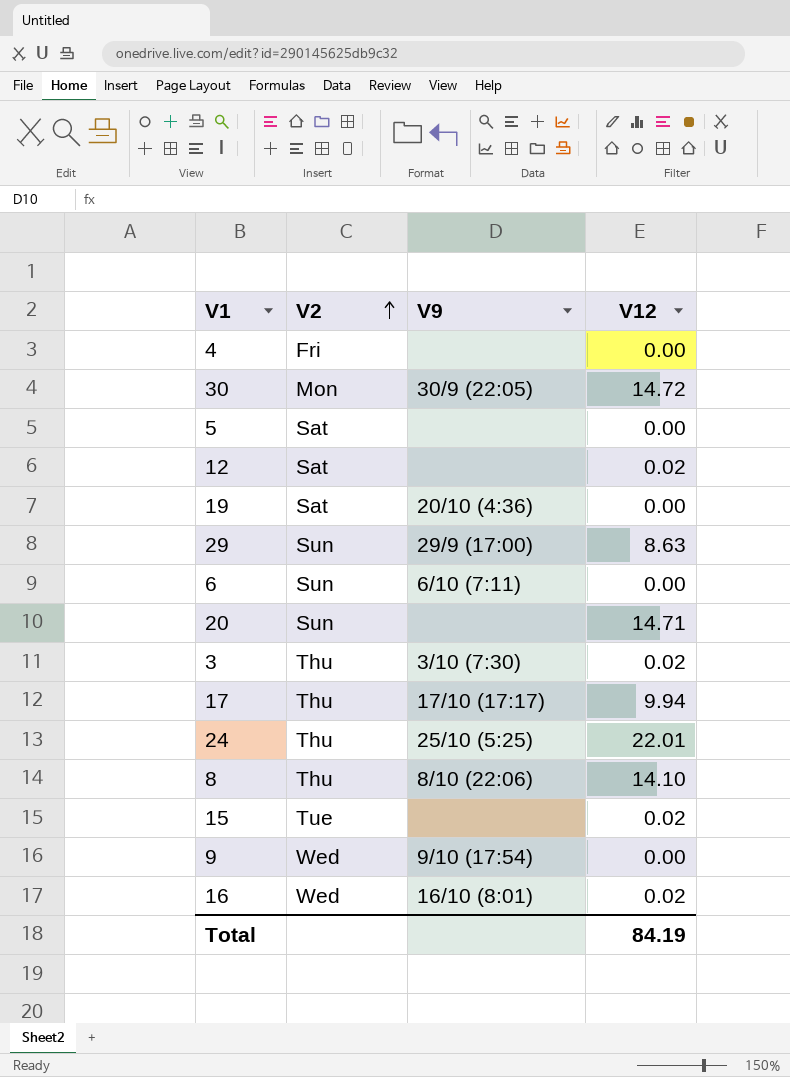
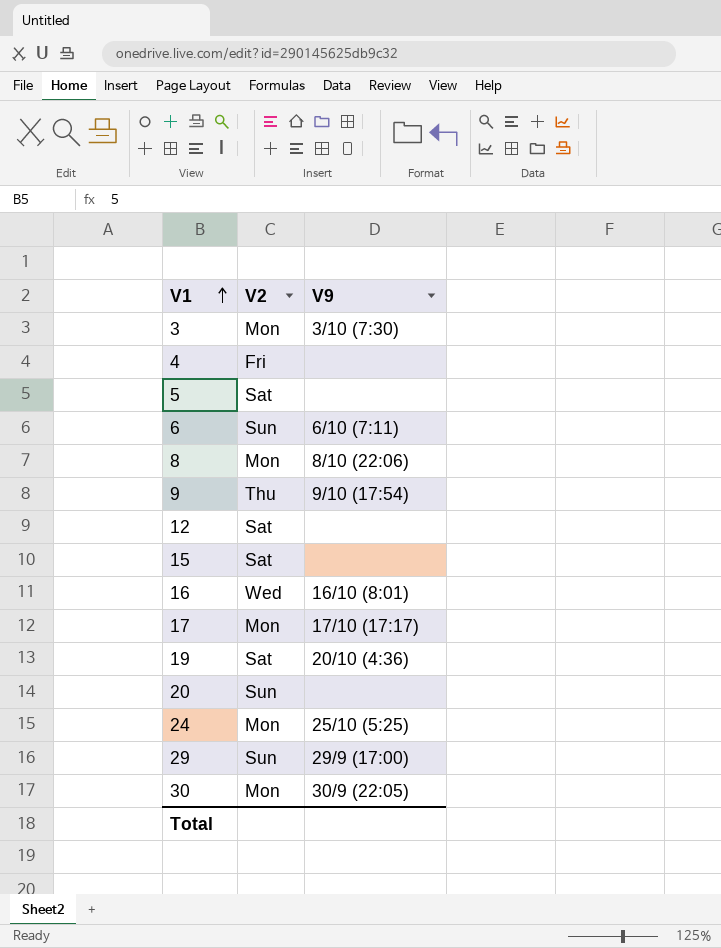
row order: V2 ascending -> V1 ascending
column V12 | position: 4 -> none
3 | V2: Thu -> Mon
8 | V2: Thu -> Mon
9 | V2: Wed -> Thu
15 | V2: Tue -> Sat
17 | V2: Thu -> Mon
24 | V2: Thu -> Mon

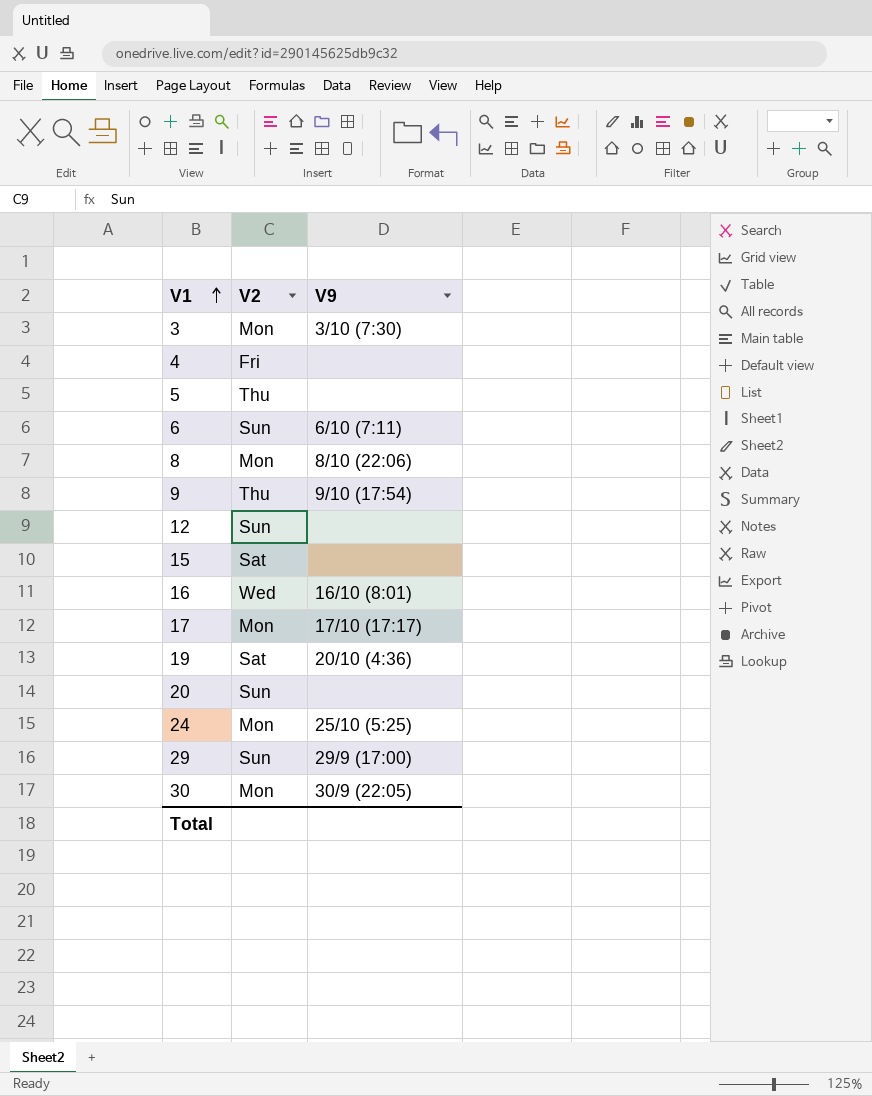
5 | V2: Sat -> Thu
12 | V2: Sat -> Sun

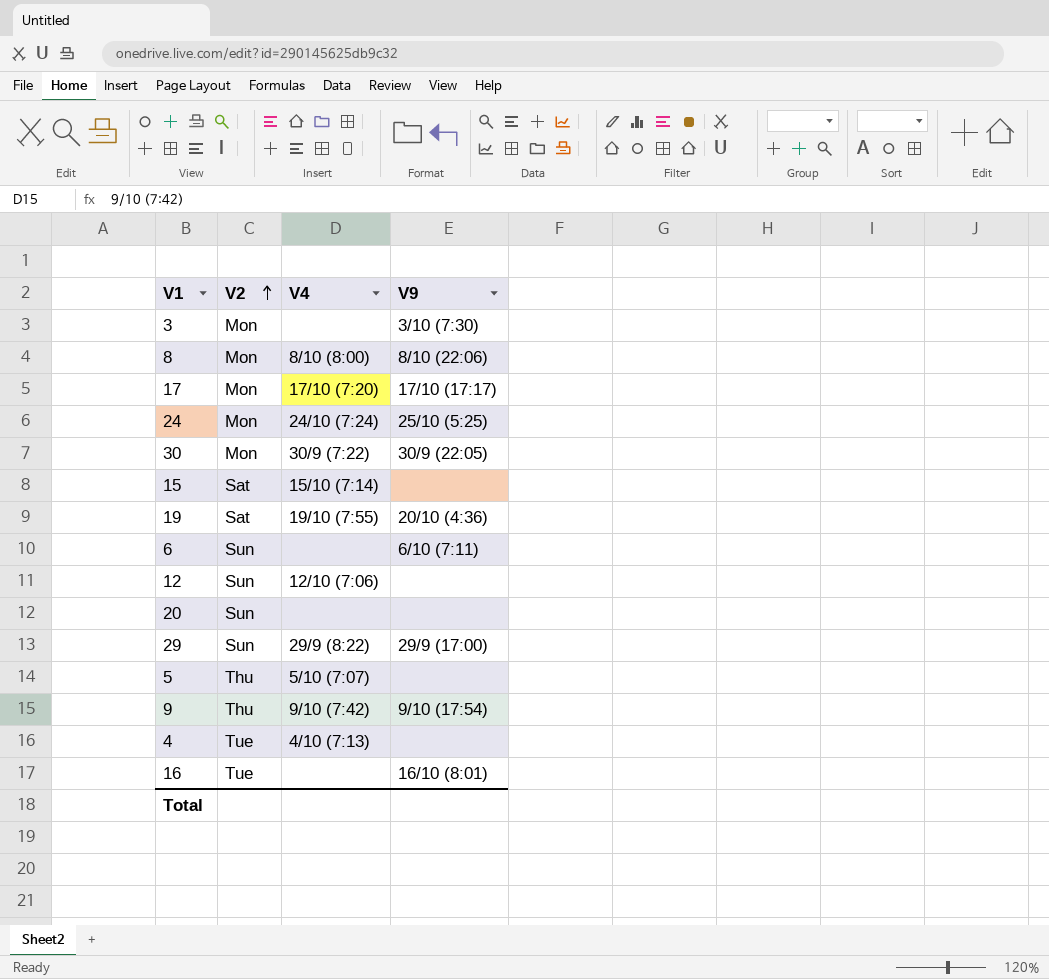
row order: V1 ascending -> V2 ascending
column V4 | position: none -> 3
4 | V2: Fri -> Tue
16 | V2: Wed -> Tue

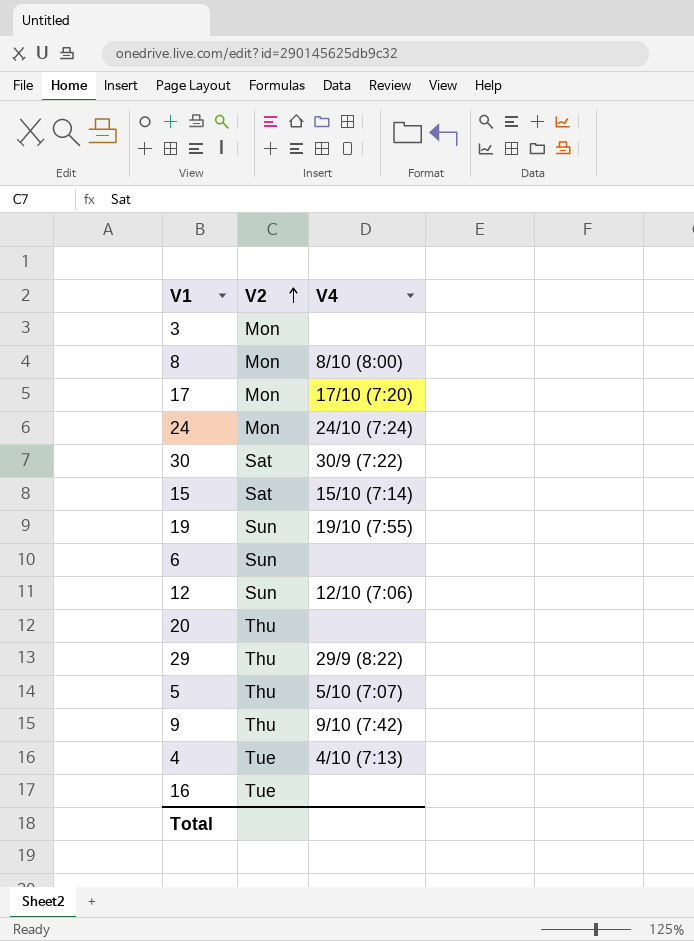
column V9 | position: 4 -> none
30 | V2: Mon -> Sat
19 | V2: Sat -> Sun
20 | V2: Sun -> Thu
29 | V2: Sun -> Thu

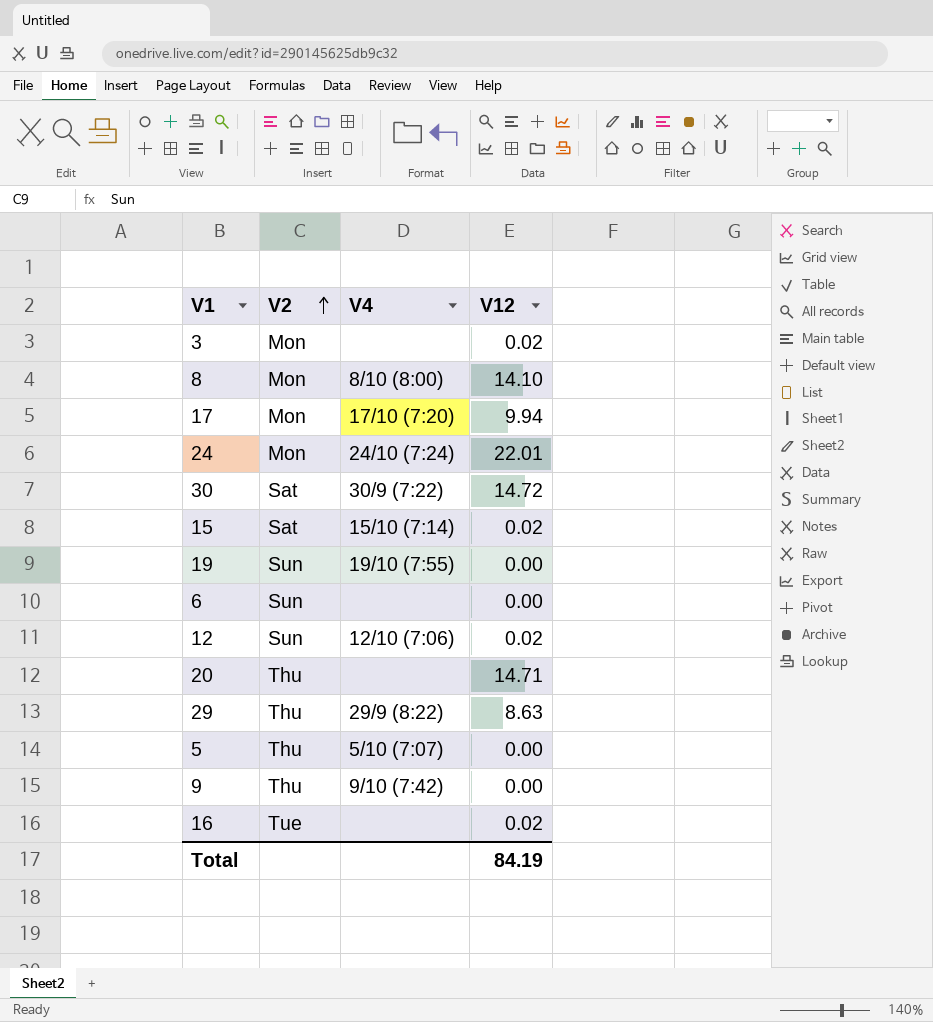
column V12 | position: none -> 4
row 4: Tue | 4/10 (7:13) -> none

